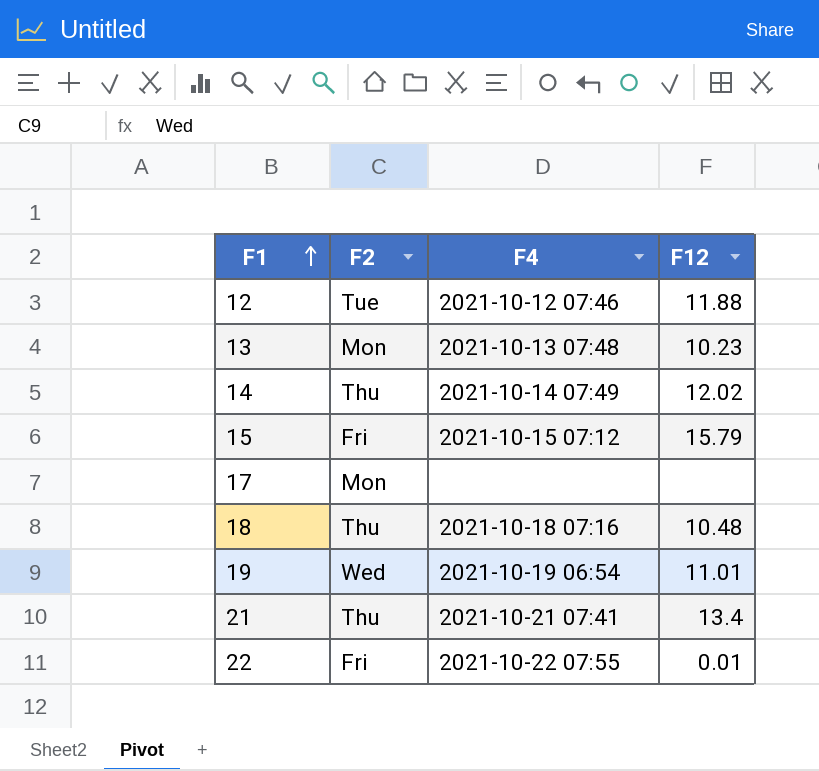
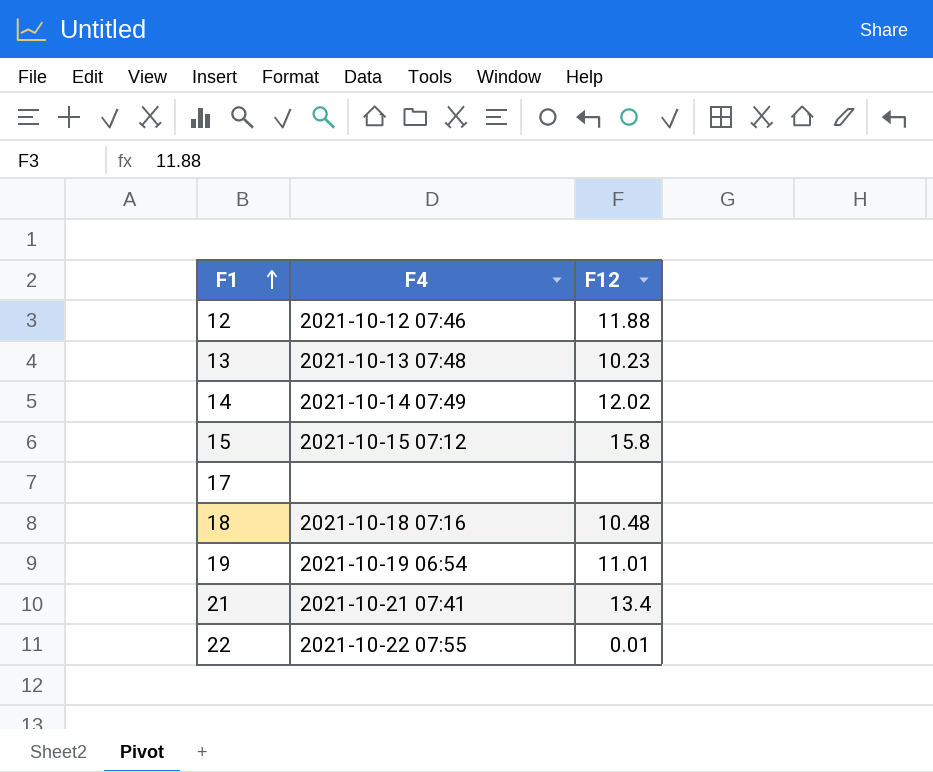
column F2 | position: 2 -> none
15 | F12: 15.79 -> 15.8

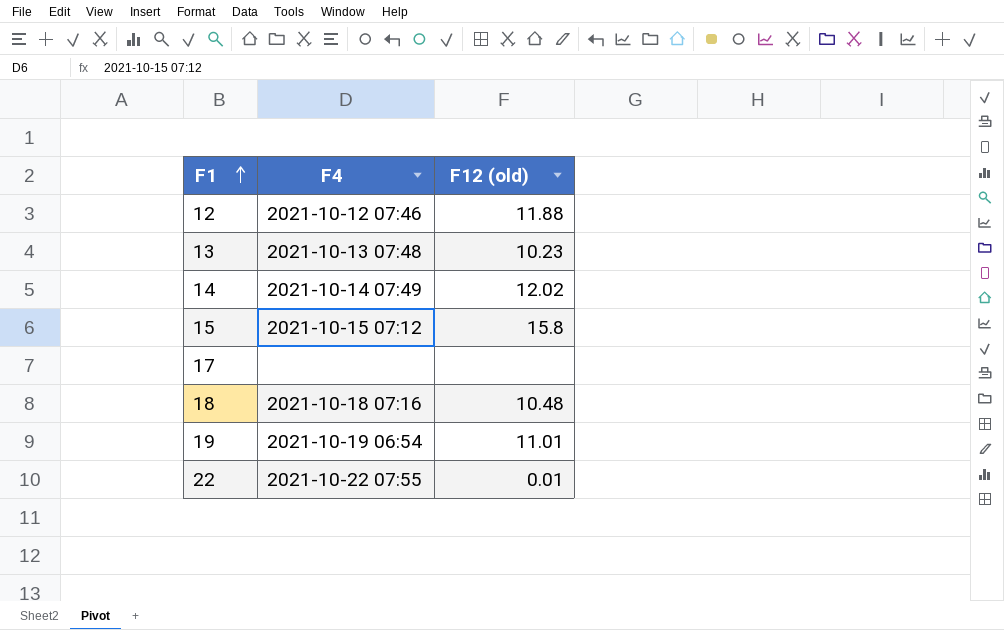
column name: F12 -> F12 (old)
row 21: 2021-10-21 07:41 | 13.4 -> none

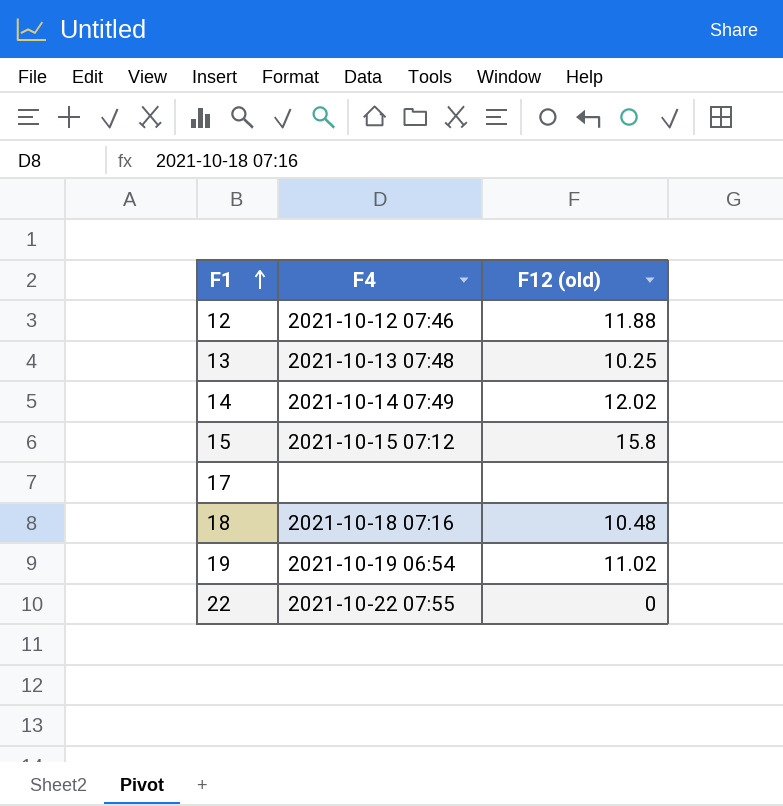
13 | F12 (old): 10.23 -> 10.25
19 | F12 (old): 11.01 -> 11.02
22 | F12 (old): 0.01 -> 0

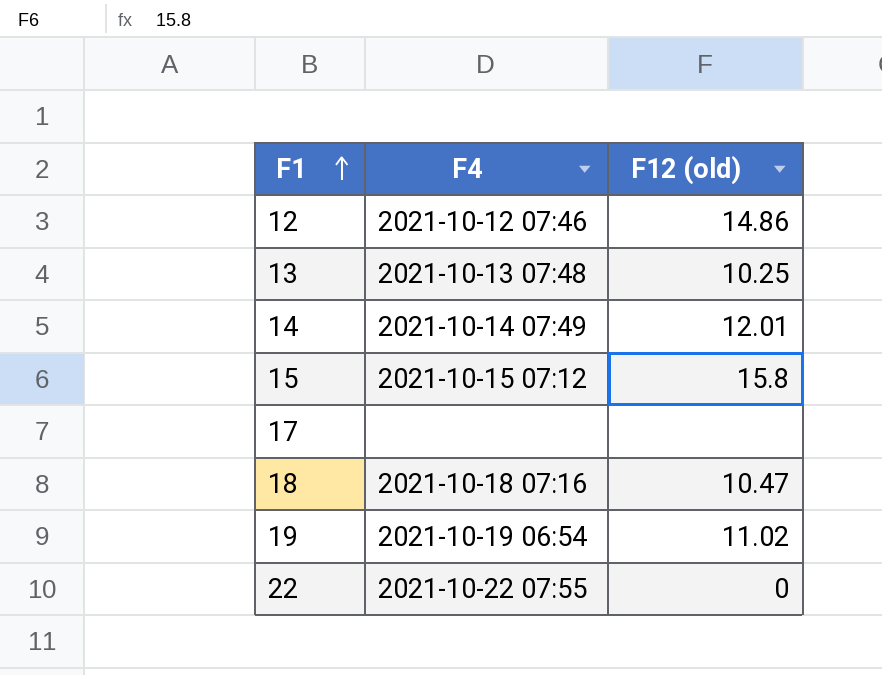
12 | F12 (old): 11.88 -> 14.86
14 | F12 (old): 12.02 -> 12.01
18 | F12 (old): 10.48 -> 10.47

